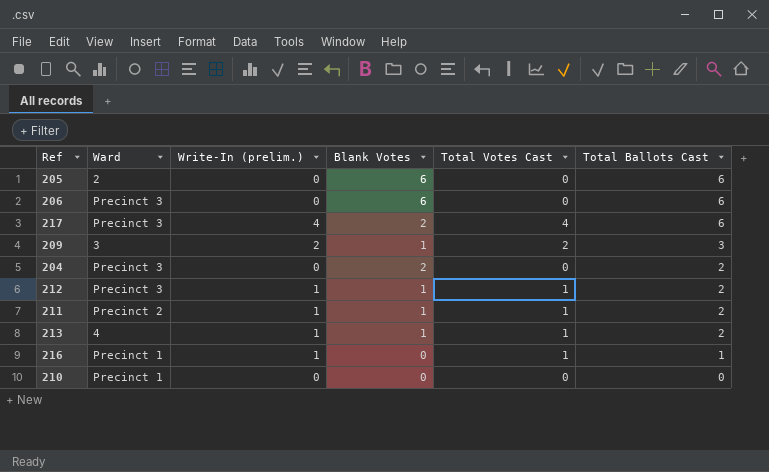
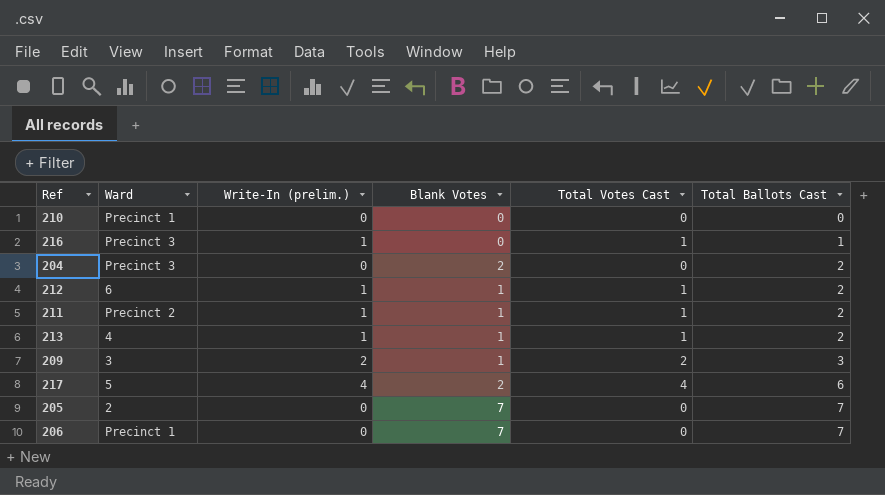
row order: Total Ballots Cast descending -> Total Ballots Cast ascending
216 | Ward: Precinct 1 -> Precinct 3
212 | Ward: Precinct 3 -> 6
217 | Ward: Precinct 3 -> 5
205 | Blank Votes: 6 -> 7
205 | Total Ballots Cast: 6 -> 7
206 | Ward: Precinct 3 -> Precinct 1
206 | Blank Votes: 6 -> 7
206 | Total Ballots Cast: 6 -> 7

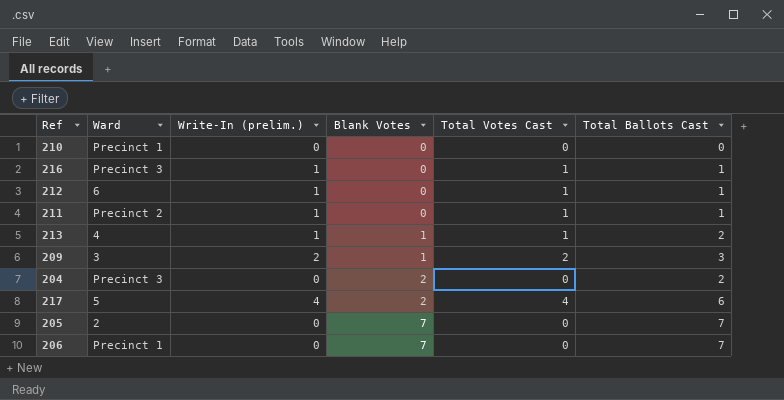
row order: Total Ballots Cast ascending -> Blank Votes ascending
212 | Blank Votes: 1 -> 0
212 | Total Ballots Cast: 2 -> 1
211 | Blank Votes: 1 -> 0
211 | Total Ballots Cast: 2 -> 1

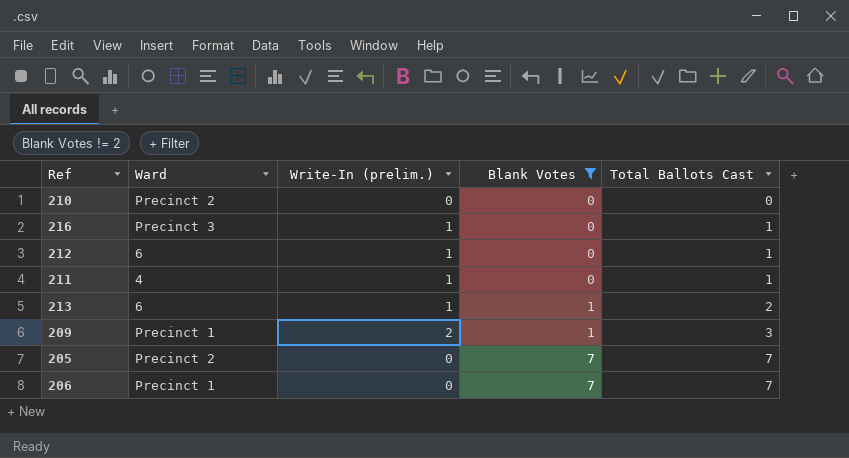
filter: none -> Blank Votes != 2
column Total Votes Cast | position: 5 -> none
210 | Ward: Precinct 1 -> Precinct 2
211 | Ward: Precinct 2 -> 4
213 | Ward: 4 -> 6
209 | Ward: 3 -> Precinct 1
205 | Ward: 2 -> Precinct 2

